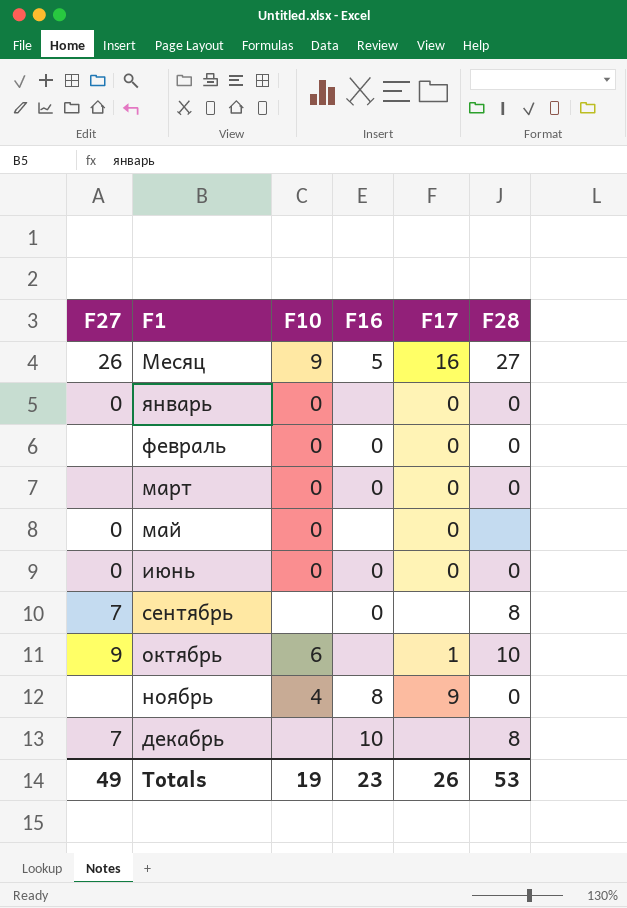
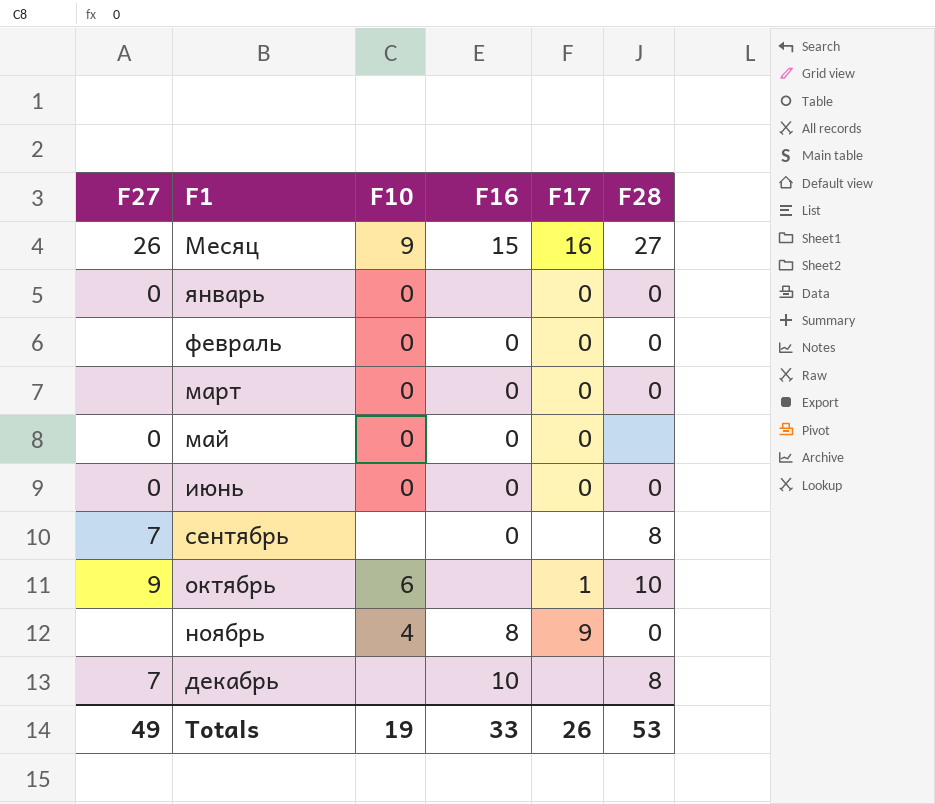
Месяц | F16: 5 -> 15
май | F16: none -> 0
Totals | F16: 23 -> 33

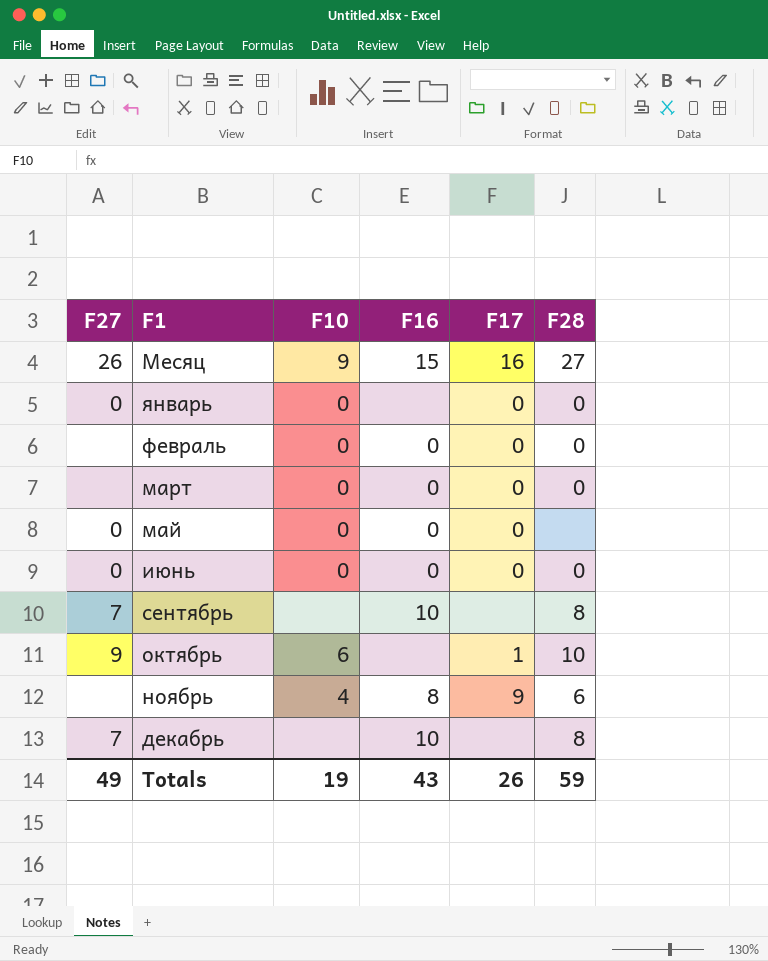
сентябрь | F16: 0 -> 10
ноябрь | F28: 0 -> 6
Totals | F16: 33 -> 43
Totals | F28: 53 -> 59

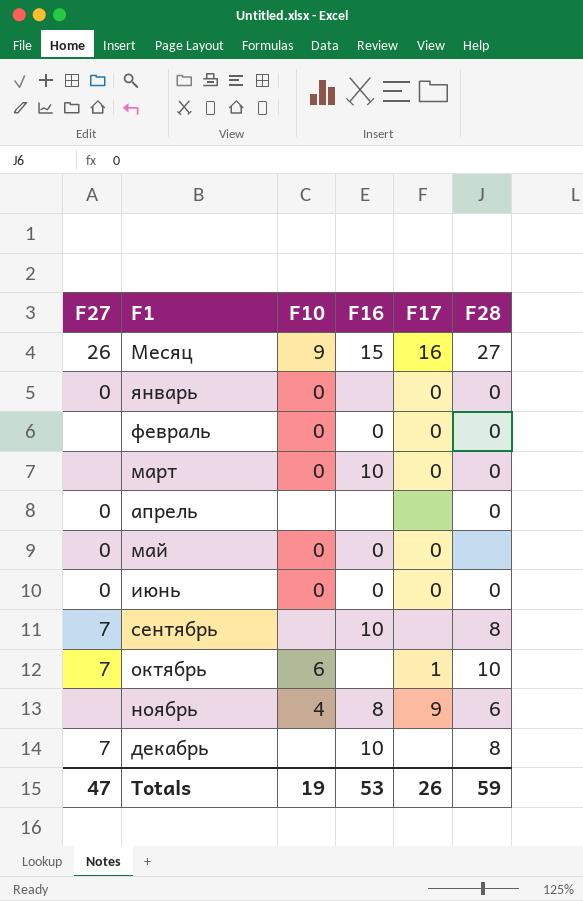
март | F16: 0 -> 10
row апрель: none -> 0 | none | none | none | 0
октябрь | F27: 9 -> 7
Totals | F27: 49 -> 47
Totals | F16: 43 -> 53

